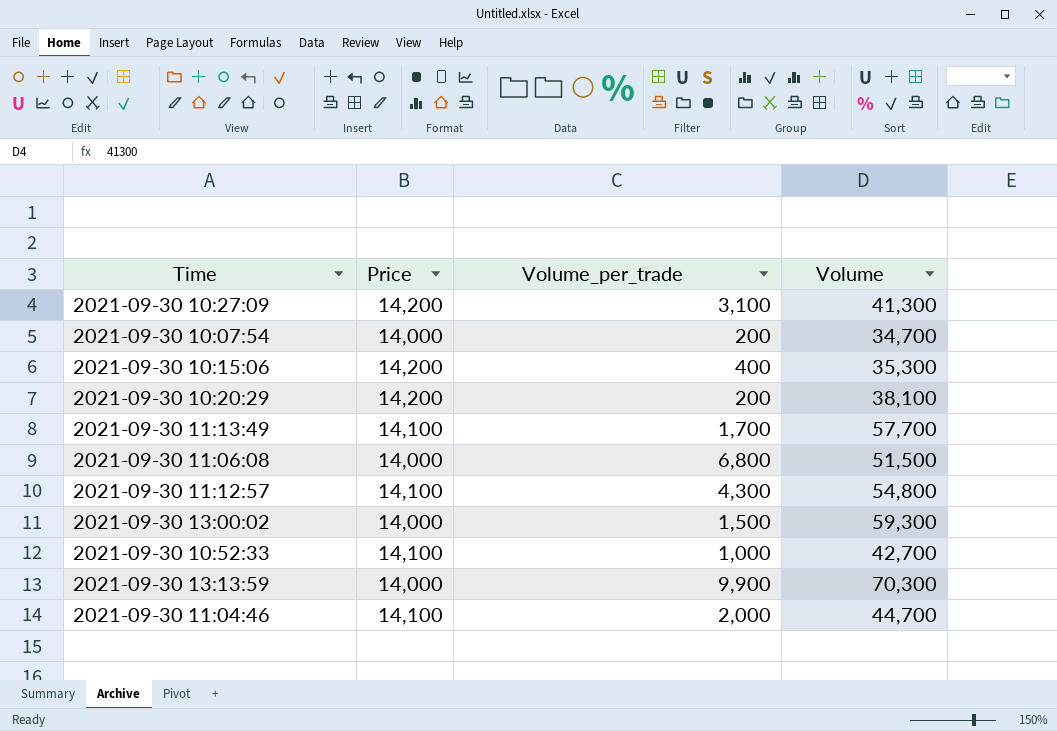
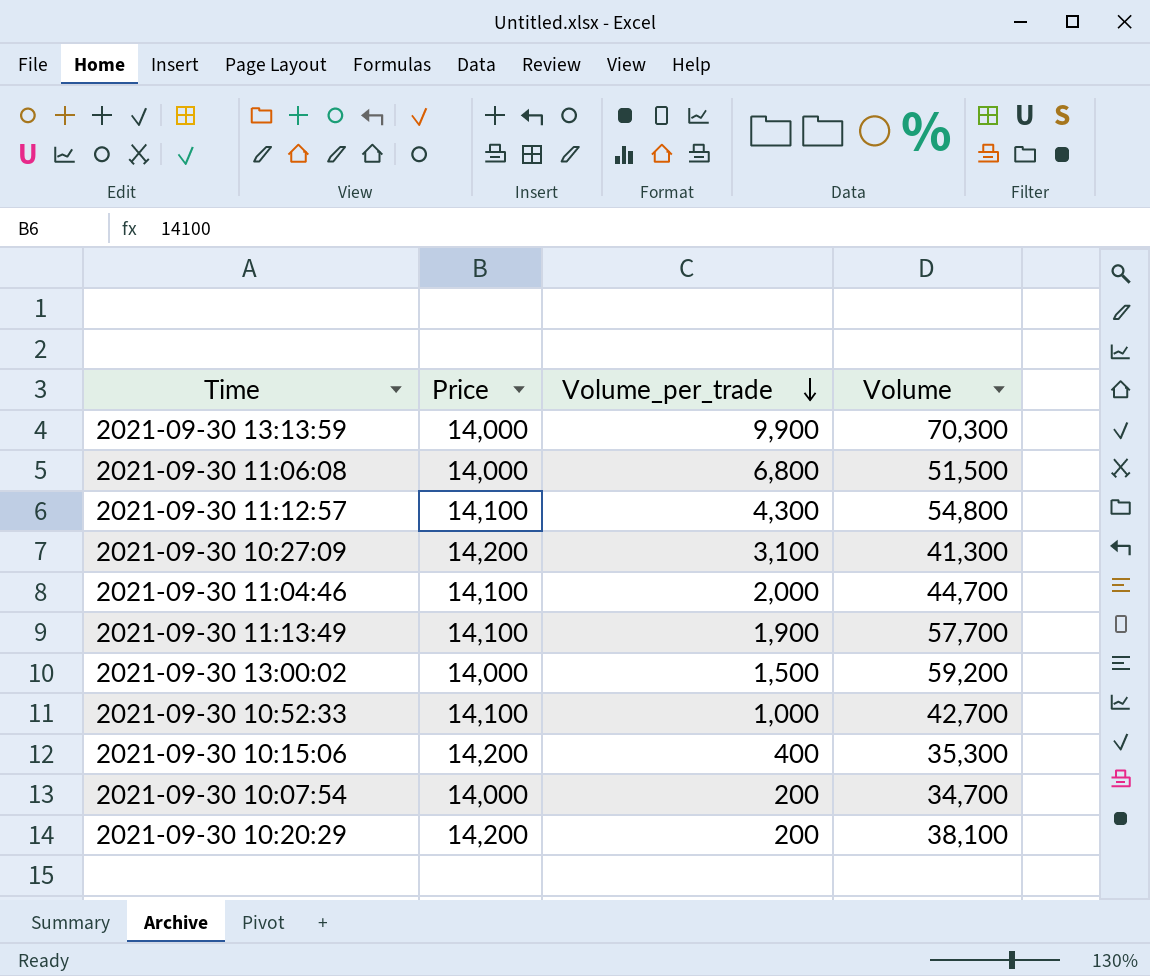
row order: none -> Volume_per_trade descending
2021-09-30 11:13:49 | Volume_per_trade: 1,700 -> 1,900
2021-09-30 13:00:02 | Volume: 59,300 -> 59,200

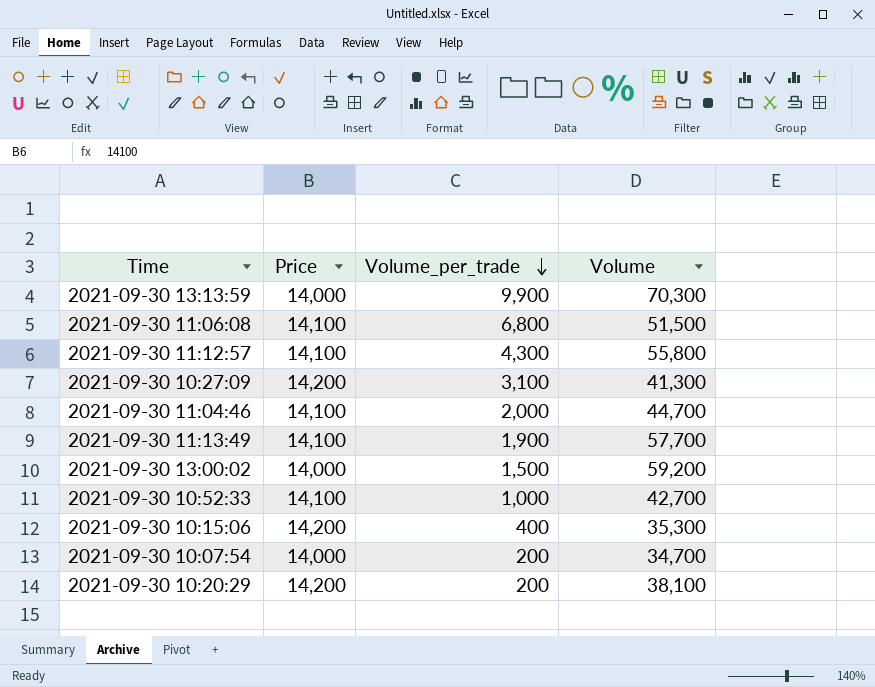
2021-09-30 11:06:08 | Price: 14,000 -> 14,100
2021-09-30 11:12:57 | Volume: 54,800 -> 55,800

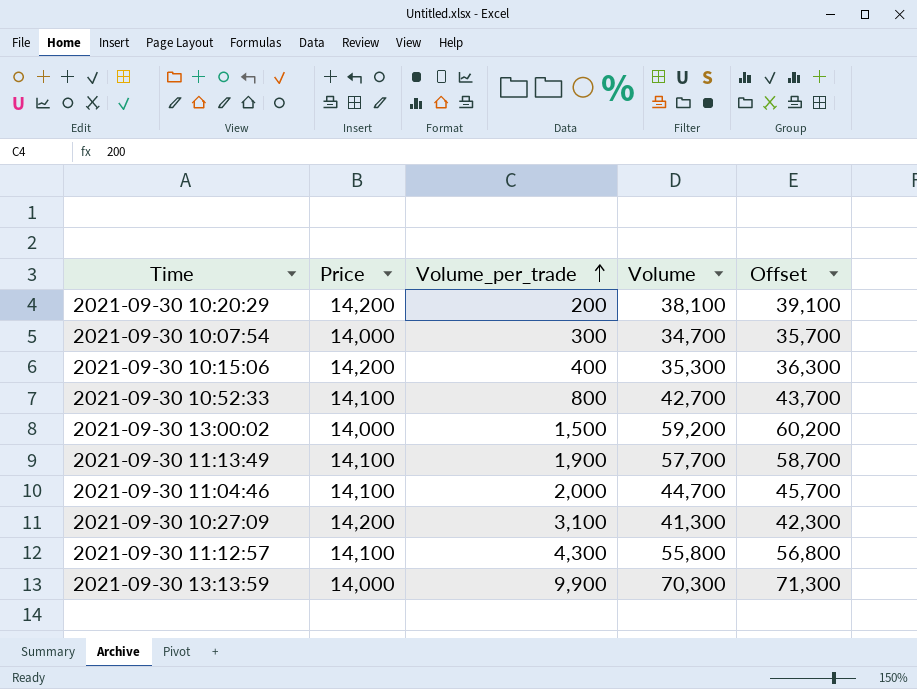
row order: Volume_per_trade descending -> Volume_per_trade ascending
column Offset | formula: none -> [Volume] + 1000
row 2021-09-30 11:06:08: 14,100 | 6,800 | 51,500 -> none
2021-09-30 10:07:54 | Volume_per_trade: 200 -> 300
2021-09-30 10:52:33 | Volume_per_trade: 1,000 -> 800

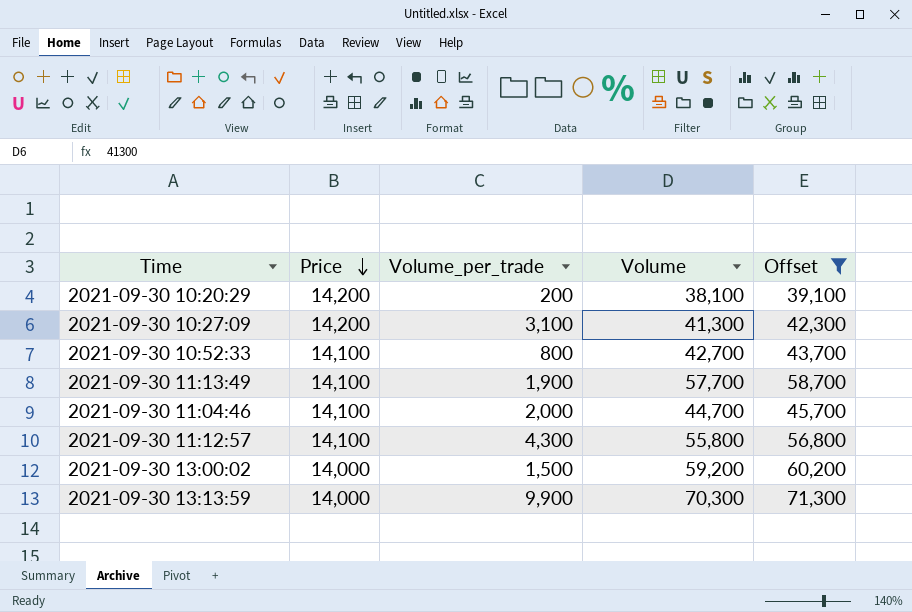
filter: none -> Offset >= 39,100
row order: Volume_per_trade ascending -> Price descending

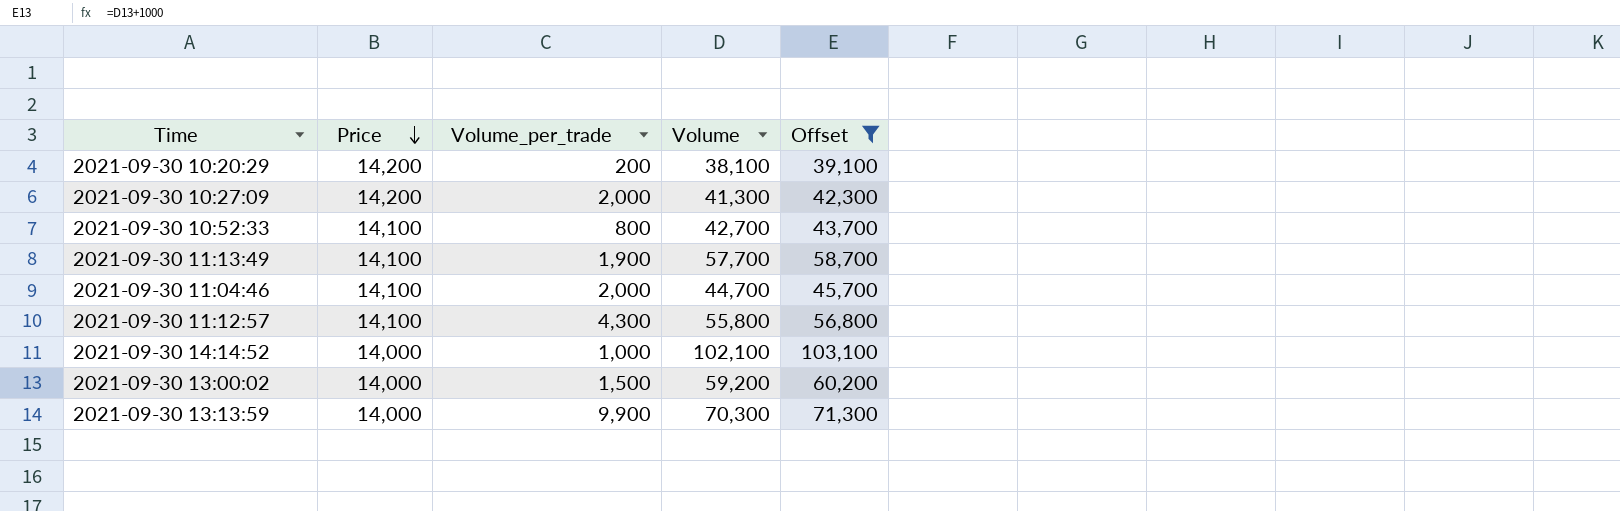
2021-09-30 10:27:09 | Volume_per_trade: 3,100 -> 2,000
row 2021-09-30 14:14:52: none -> 14,000 | 1,000 | 102,100 | 103,100

